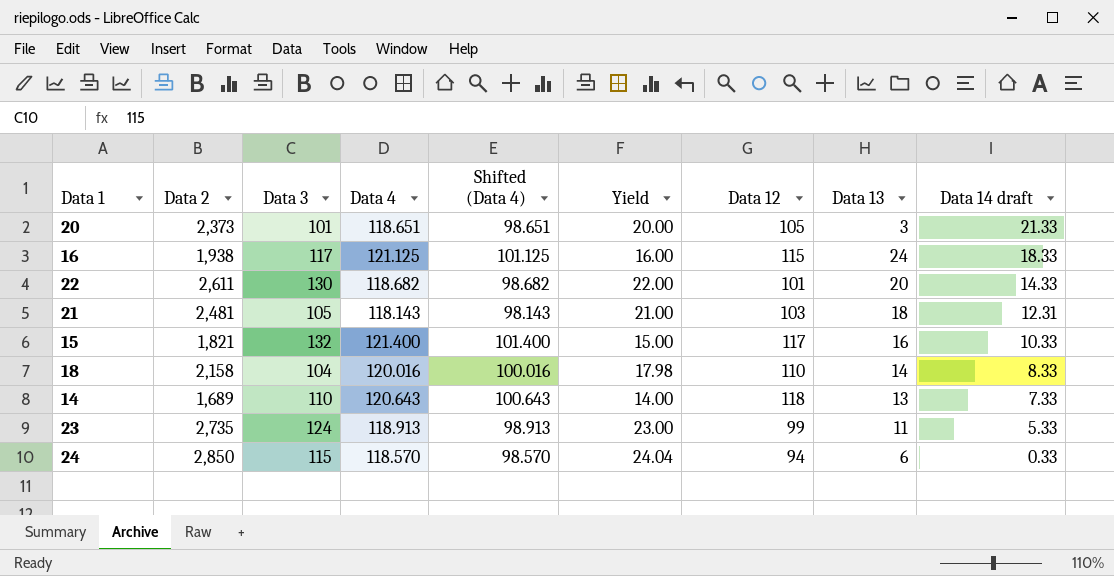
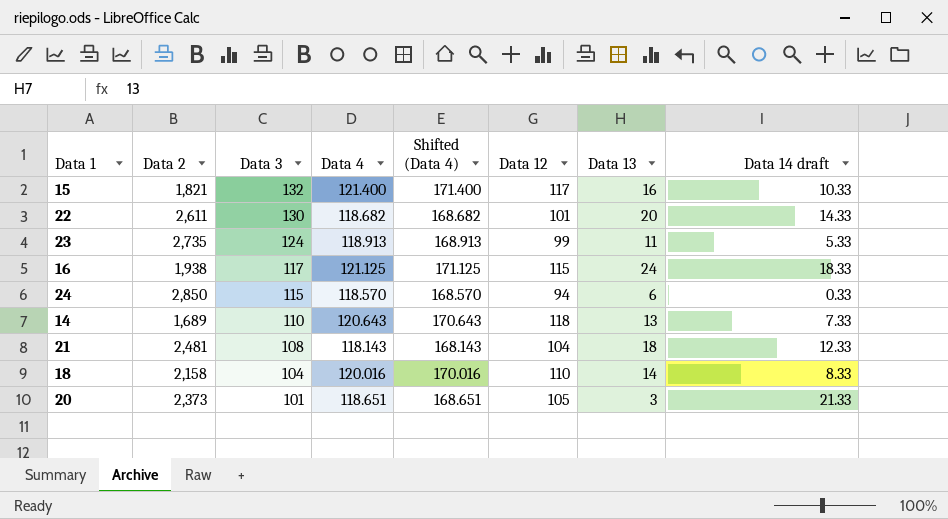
row order: Data 14 draft descending -> Data 3 descending
column Yield | formula: [Data 2] / [Data 4] -> none
column Shifted (Data 4) | formula: [Data 4] - 20 -> [Data 4] + 50
21 | Data 3: 105 -> 108
21 | Data 12: 103 -> 104
21 | Data 14 draft: 12.31 -> 12.33

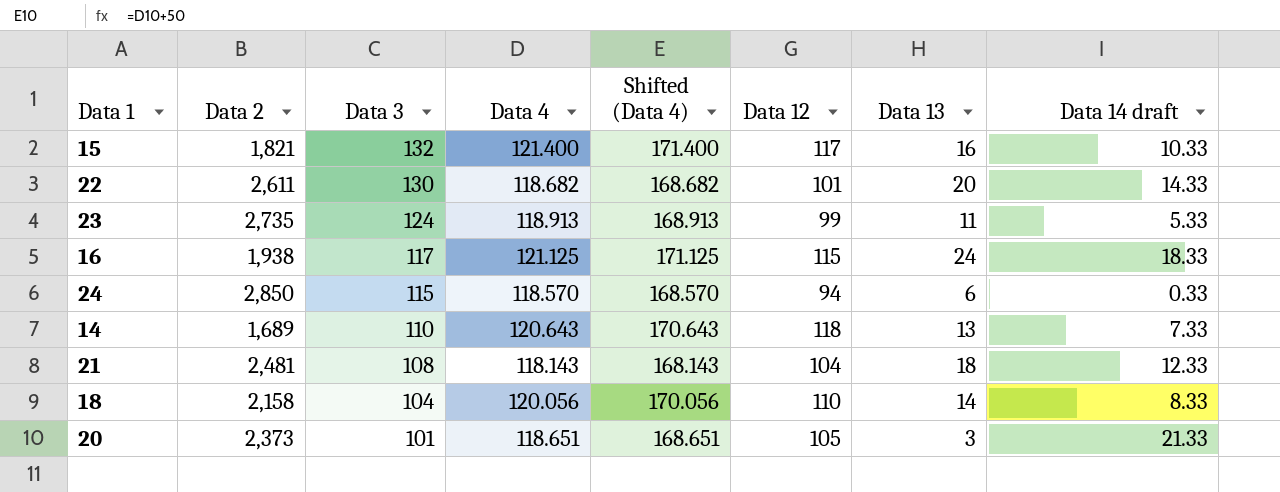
18 | Data 4: 120.016 -> 120.056
18 | Shifted (Data 4): 170.016 -> 170.056

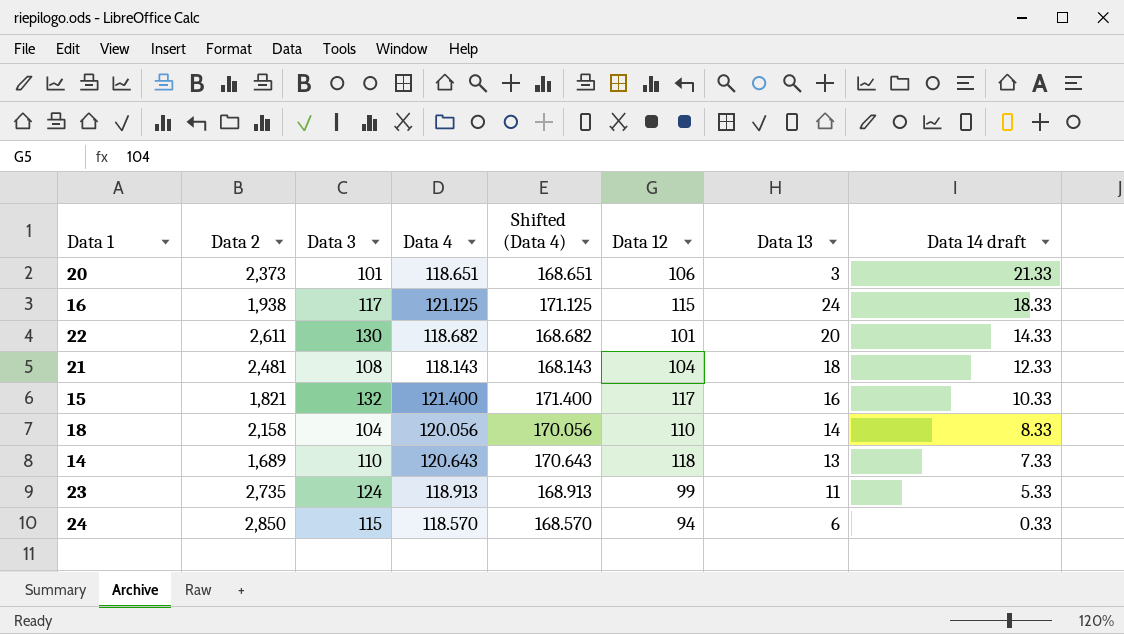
row order: Data 3 descending -> Data 14 draft descending
20 | Data 12: 105 -> 106

